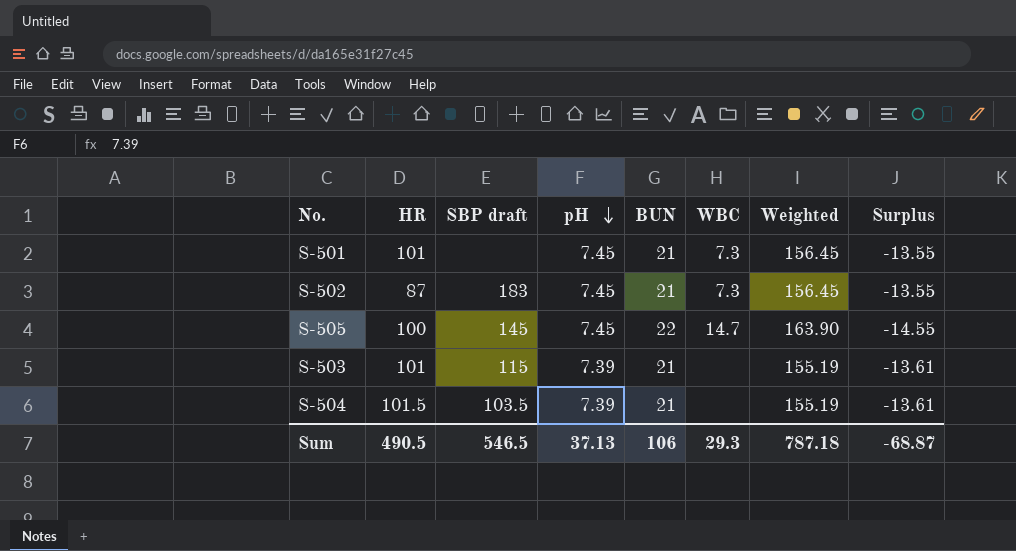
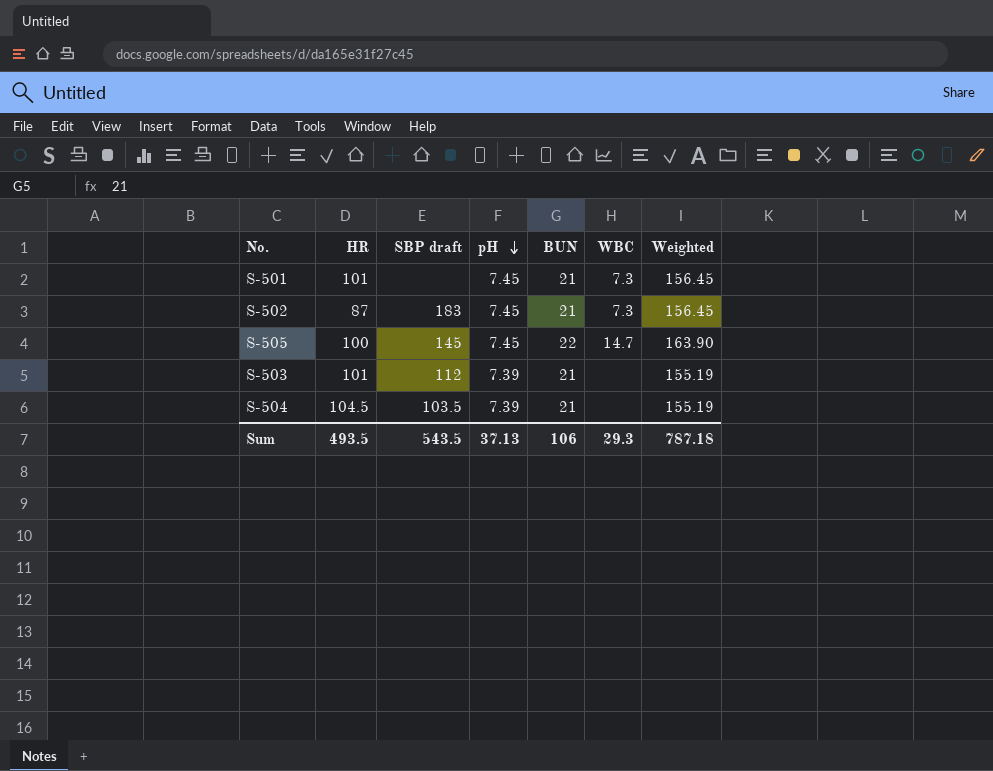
column Surplus | formula: [pH] - [BUN] -> none
S-503 | SBP draft: 115 -> 112
S-504 | HR: 101.5 -> 104.5
Sum | HR: 490.5 -> 493.5
Sum | SBP draft: 546.5 -> 543.5

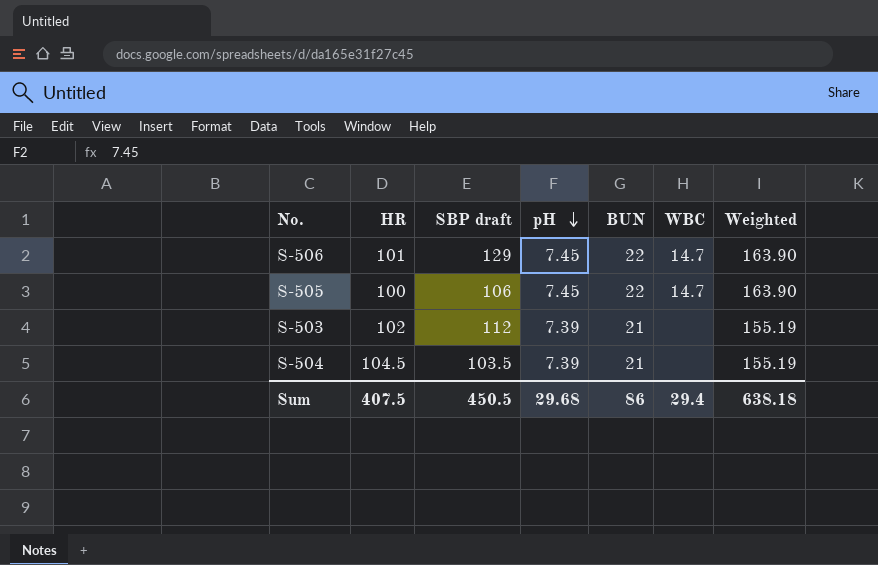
row S-501: 101 | none | 7.45 | 21 | 7.3 | 156.45 -> none
row S-502: 87 | 183 | 7.45 | 21 | 7.3 | 156.45 -> none
row S-506: none -> 101 | 129 | 7.45 | 22 | 14.7 | 163.90
S-505 | SBP draft: 145 -> 106
S-503 | HR: 101 -> 102
Sum | HR: 493.5 -> 407.5
Sum | SBP draft: 543.5 -> 450.5
Sum | pH: 37.13 -> 29.68
Sum | BUN: 106 -> 86
Sum | WBC: 29.3 -> 29.4
Sum | Weighted: 787.18 -> 638.18

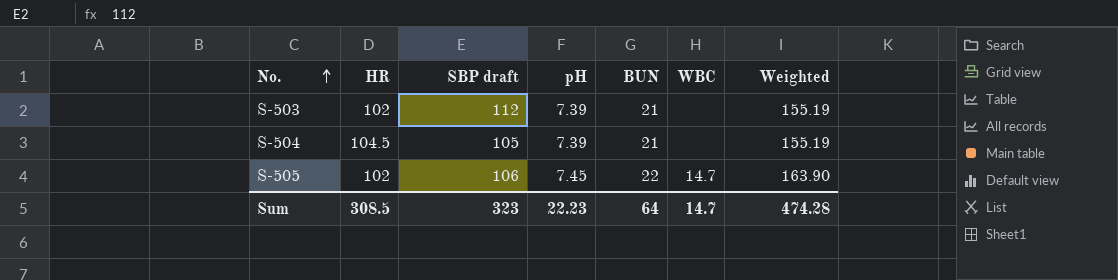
row order: pH descending -> No. ascending
row S-506: 101 | 129 | 7.45 | 22 | 14.7 | 163.90 -> none
S-504 | SBP draft: 103.5 -> 105
S-505 | HR: 100 -> 102
Sum | HR: 407.5 -> 308.5
Sum | SBP draft: 450.5 -> 323
Sum | pH: 29.68 -> 22.23
Sum | BUN: 86 -> 64
Sum | WBC: 29.4 -> 14.7
Sum | Weighted: 638.18 -> 474.28

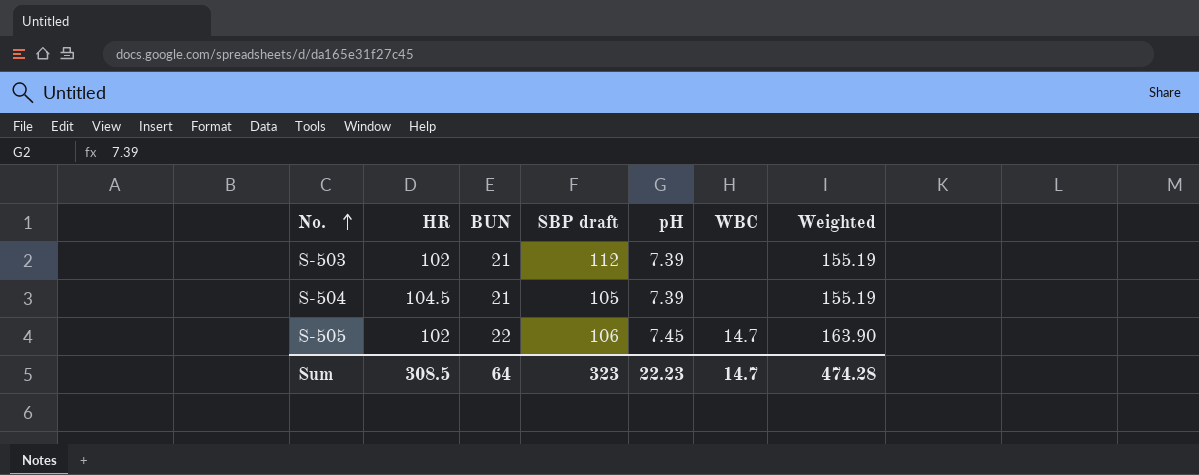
column BUN | position: 5 -> 3

